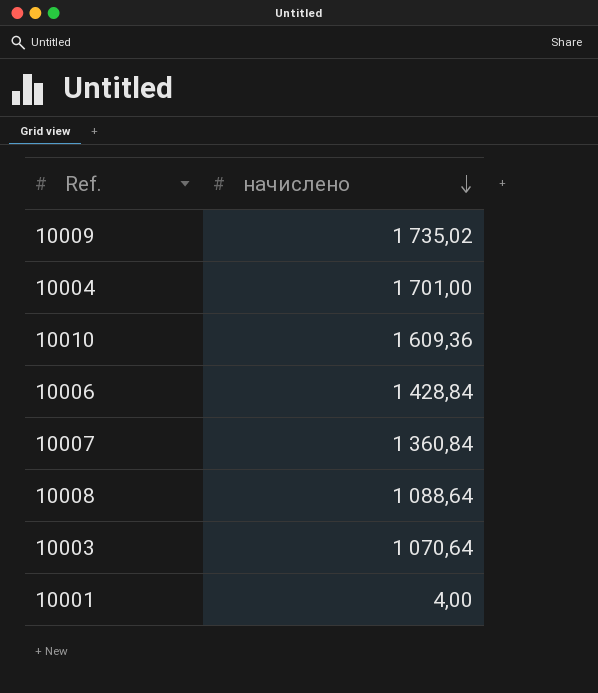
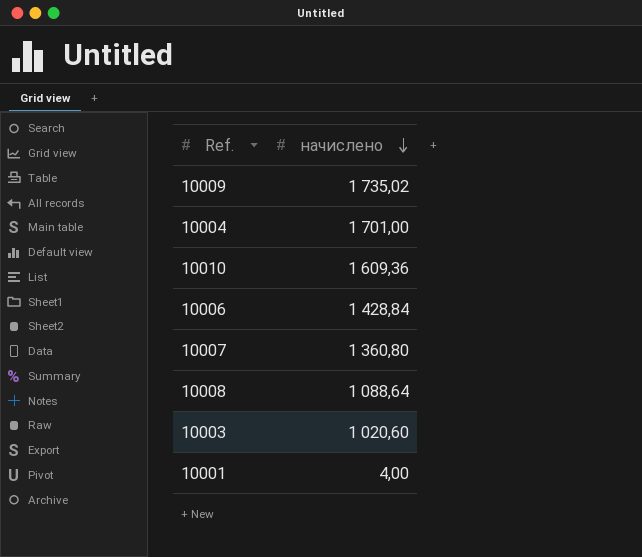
10007 | начислено: 1 360,84 -> 1 360,80
10003 | начислено: 1 070,64 -> 1 020,60

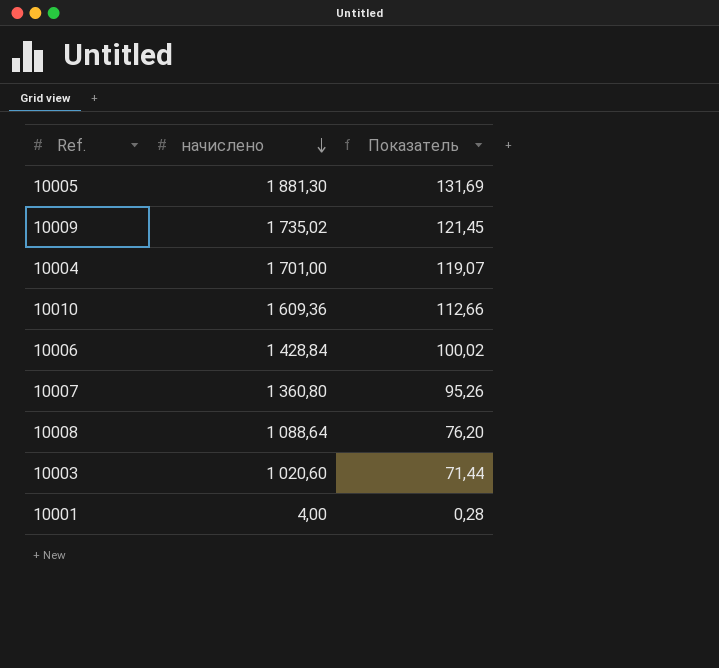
column Показатель | formula: none -> [начислено] * 0,07
row 10005: none -> 1 881,30 | 131,69

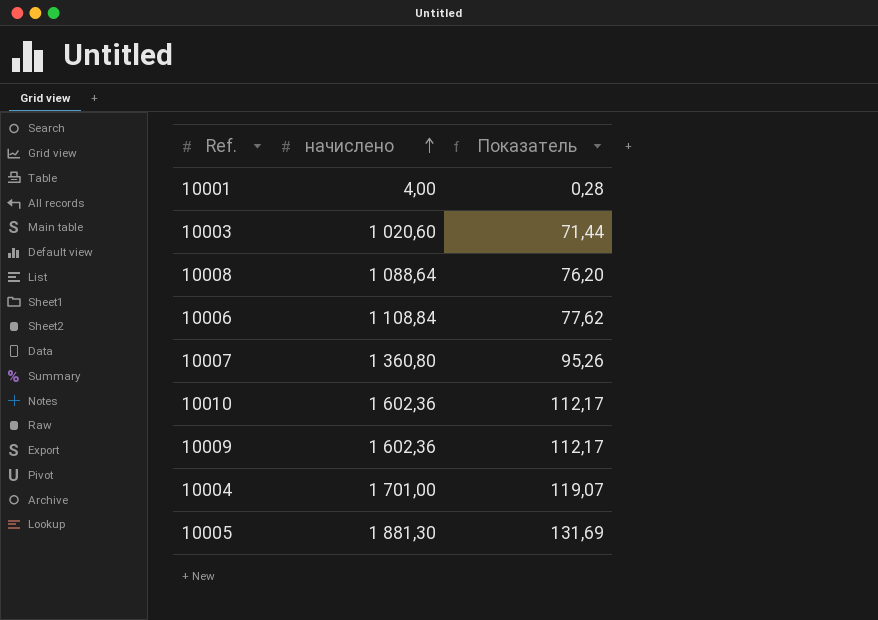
row order: начислено descending -> начислено ascending
10006 | начислено: 1 428,84 -> 1 108,84
10006 | Показатель: 100,02 -> 77,62
10010 | начислено: 1 609,36 -> 1 602,36
10010 | Показатель: 112,66 -> 112,17
10009 | начислено: 1 735,02 -> 1 602,36
10009 | Показатель: 121,45 -> 112,17

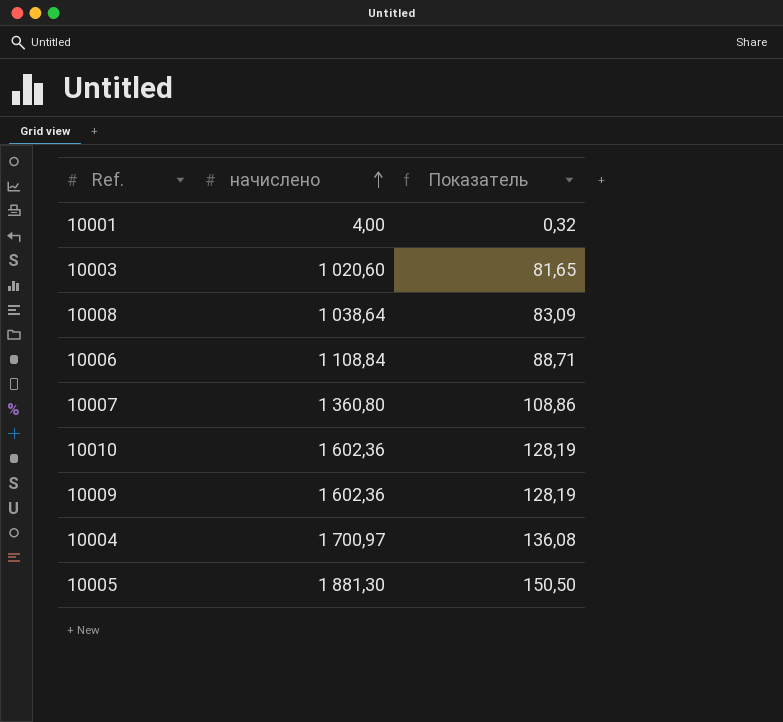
column Показатель | formula: [начислено] * 0,07 -> [начислено] * 0,08
10008 | начислено: 1 088,64 -> 1 038,64
10004 | начислено: 1 701,00 -> 1 700,97

